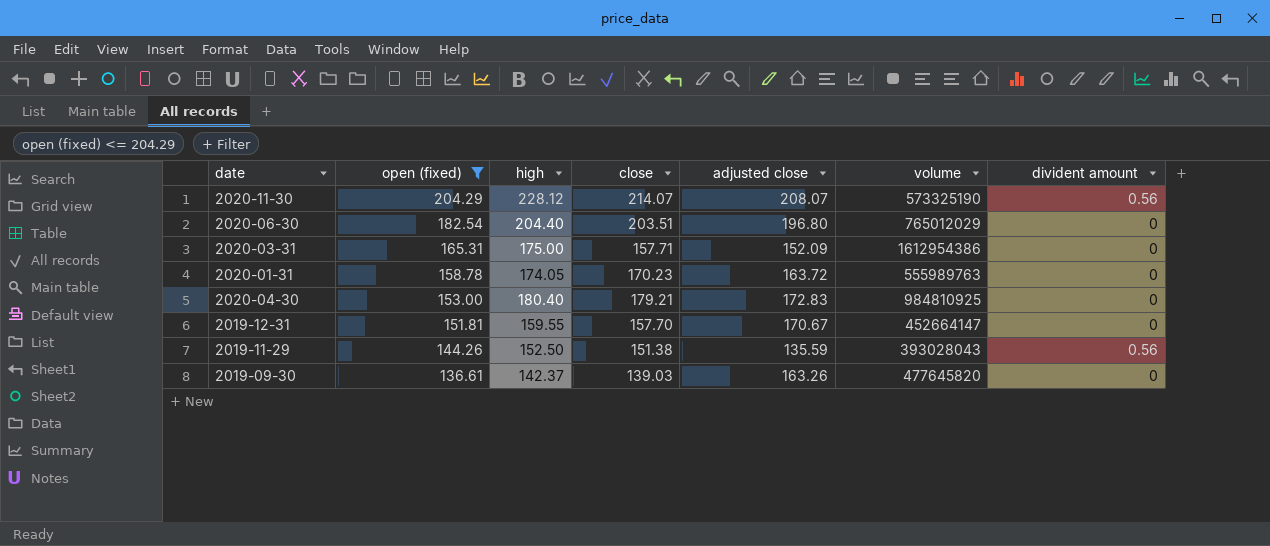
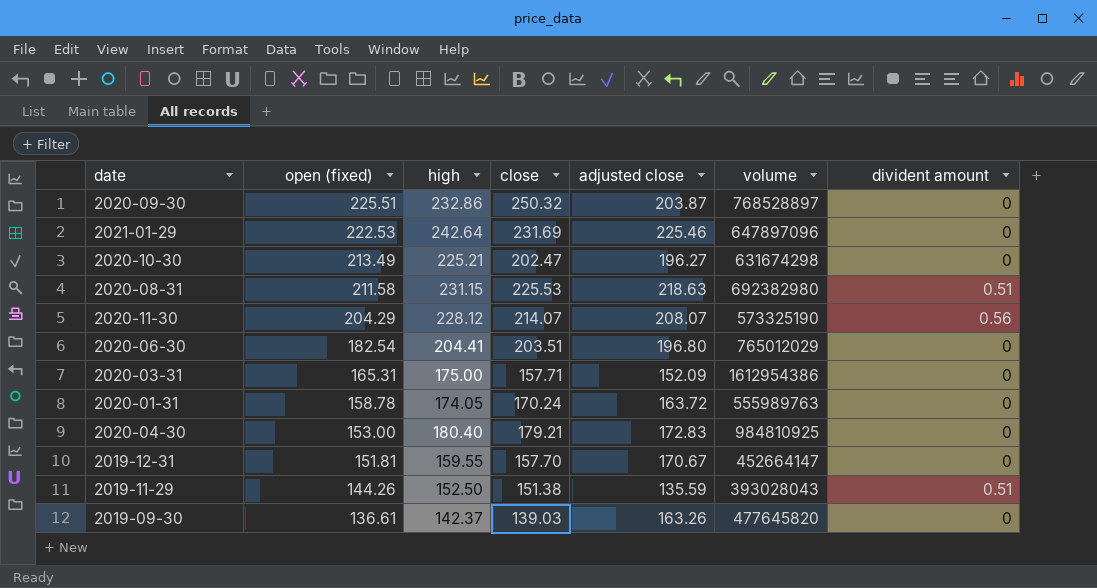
filter: open (fixed) <= 204.29 -> none
2020-06-30 | high: 204.40 -> 204.41
2020-01-31 | close: 170.23 -> 170.24
2019-11-29 | divident amount: 0.56 -> 0.51

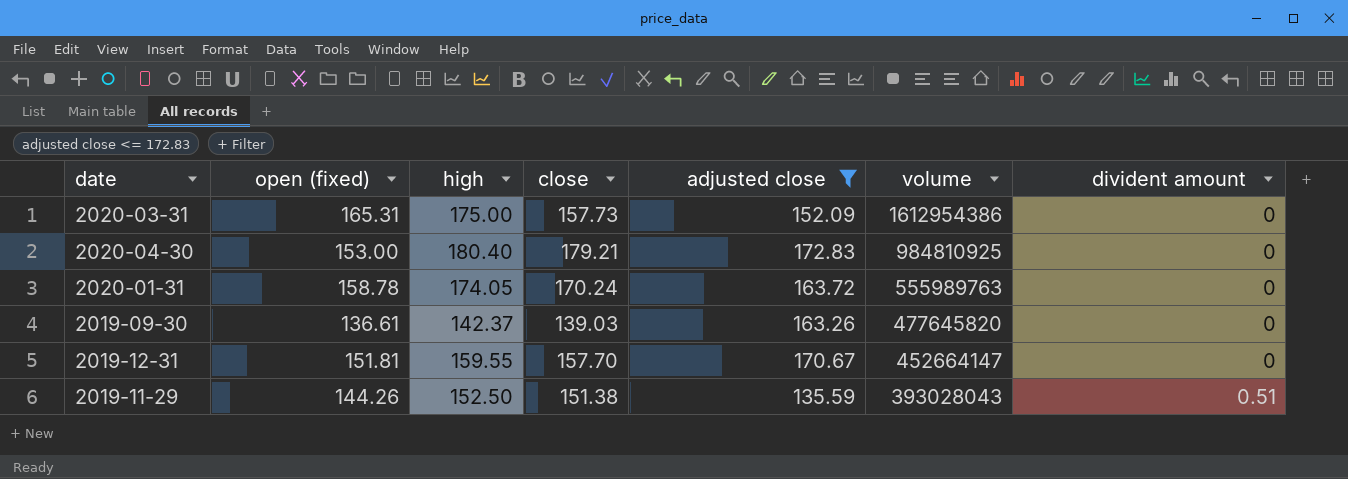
filter: none -> adjusted close <= 172.83
row order: open (fixed) descending -> volume descending
2020-03-31 | close: 157.71 -> 157.73

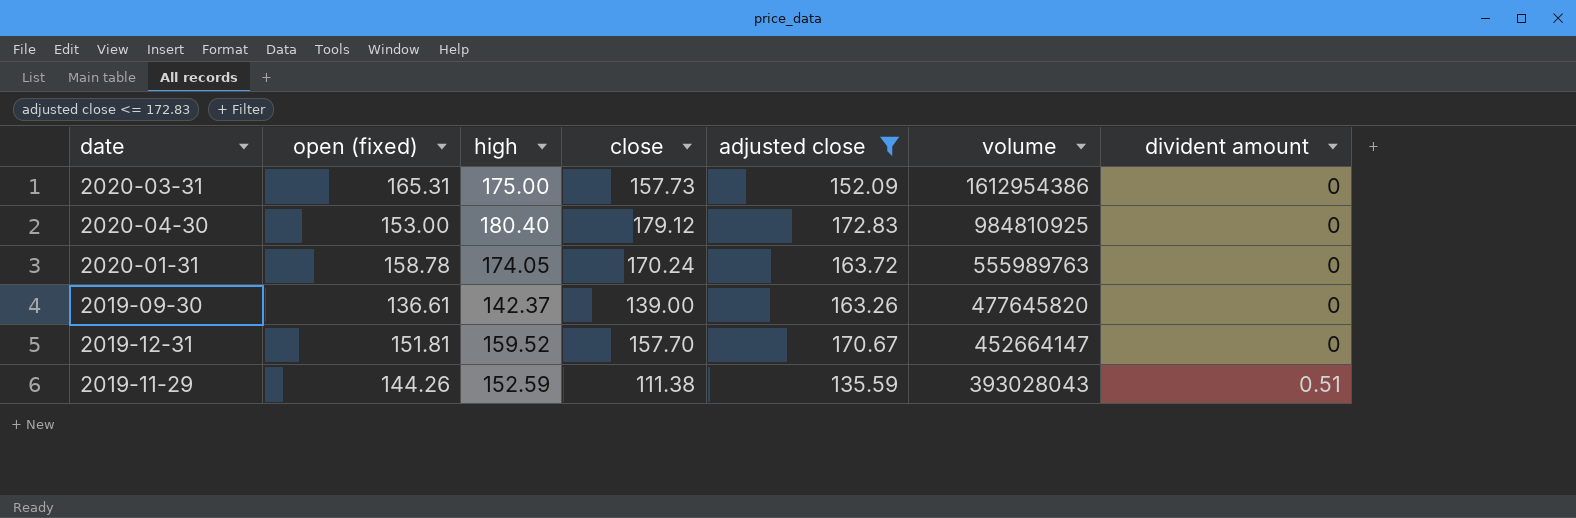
2020-04-30 | close: 179.21 -> 179.12
2019-09-30 | close: 139.03 -> 139.00
2019-12-31 | high: 159.55 -> 159.52
2019-11-29 | high: 152.50 -> 152.59
2019-11-29 | close: 151.38 -> 111.38

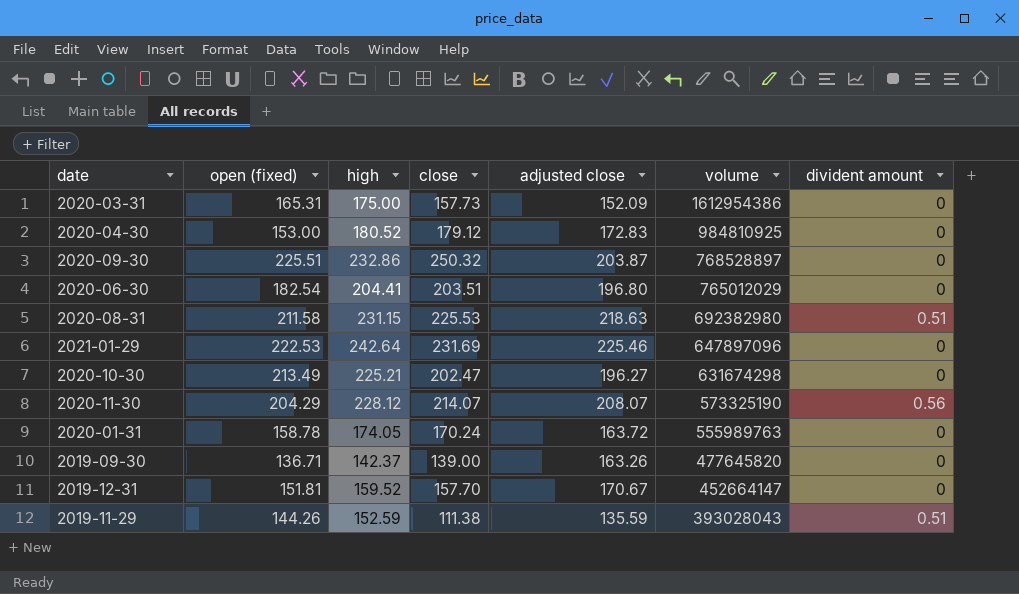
filter: adjusted close <= 172.83 -> none
2020-04-30 | high: 180.40 -> 180.52
2019-09-30 | open (fixed): 136.61 -> 136.71

